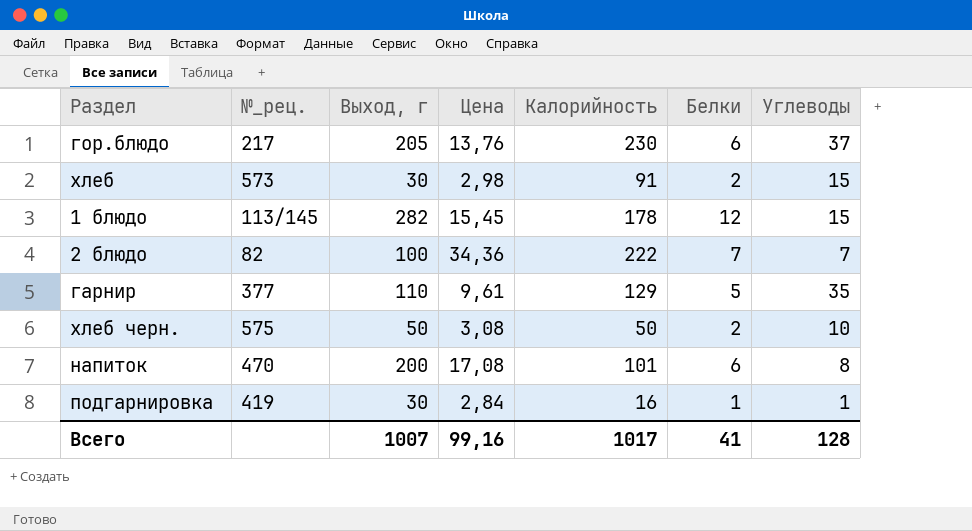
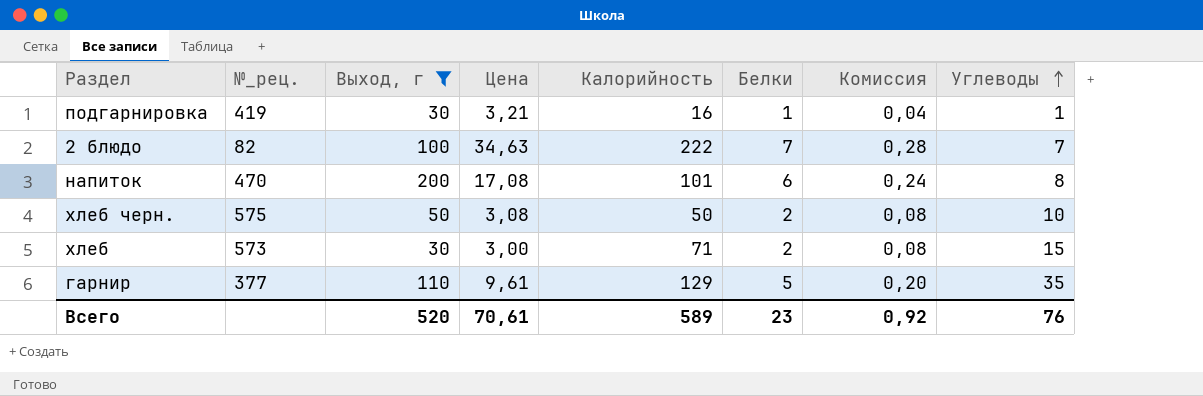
filter: none -> Выход, г <= 200
row order: none -> Углеводы ascending
column Комиссия | formula: none -> [Белки] * 0,04
подгарнировка | Цена: 2,84 -> 3,21
2 блюдо | Цена: 34,36 -> 34,63
хлеб | Цена: 2,98 -> 3,00
хлеб | Калорийность: 91 -> 71
Всего | Выход, г: 1007 -> 520
Всего | Цена: 99,16 -> 70,61
Всего | Калорийность: 1017 -> 589
Всего | Белки: 41 -> 23
Всего | Углеводы: 128 -> 76

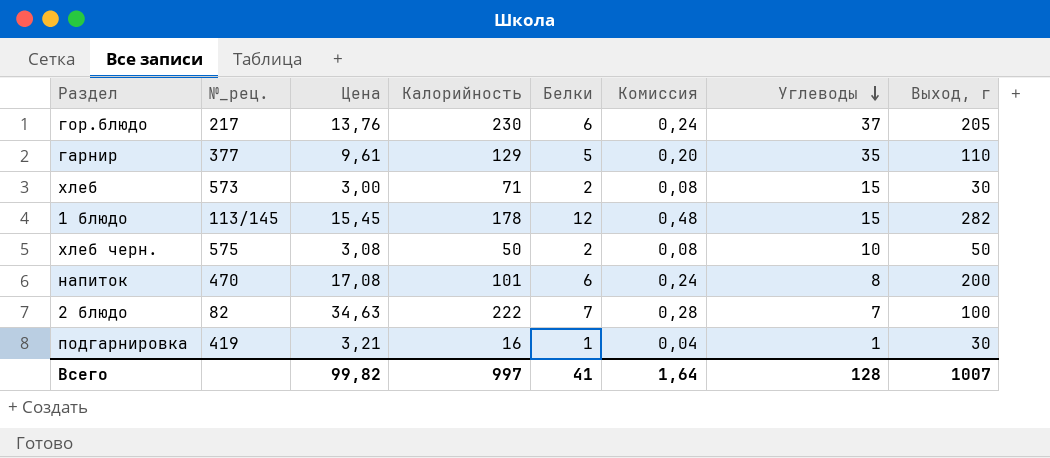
filter: Выход, г <= 200 -> none
row order: Углеводы ascending -> Углеводы descending
column Выход, г | position: 3 -> 8
Всего | Цена: 70,61 -> 99,82
Всего | Калорийность: 589 -> 997
Всего | Белки: 23 -> 41
Всего | Комиссия: 0,92 -> 1,64
Всего | Углеводы: 76 -> 128
Всего | Выход, г: 520 -> 1007

